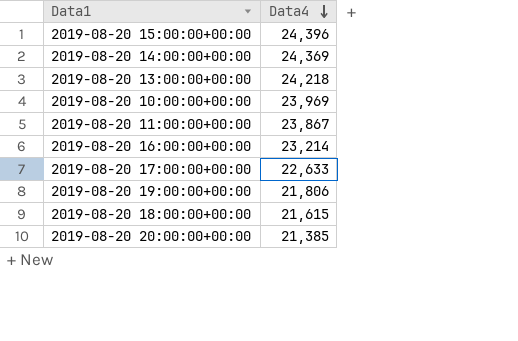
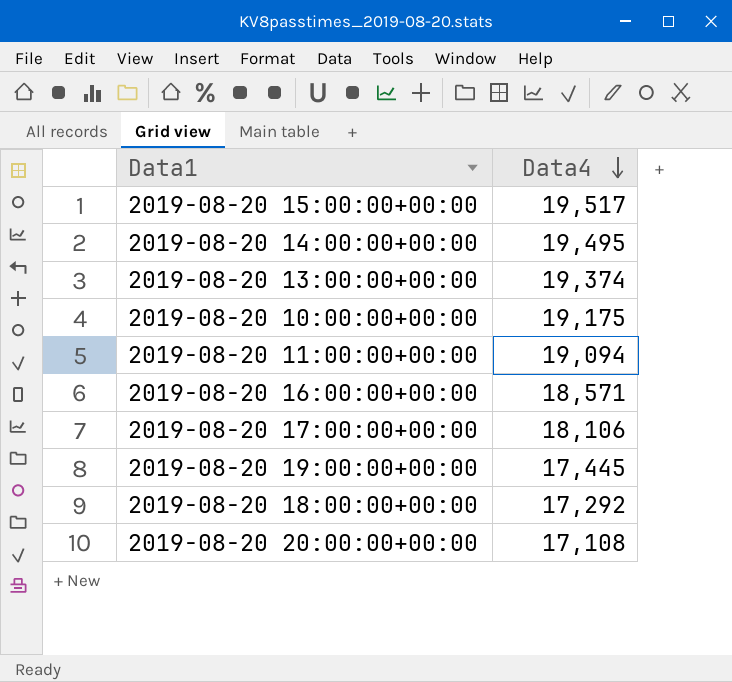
2019-08-20 15:00:00+00:00 | Data4: 24,396 -> 19,517
2019-08-20 14:00:00+00:00 | Data4: 24,369 -> 19,495
2019-08-20 13:00:00+00:00 | Data4: 24,218 -> 19,374
2019-08-20 10:00:00+00:00 | Data4: 23,969 -> 19,175
2019-08-20 11:00:00+00:00 | Data4: 23,867 -> 19,094
2019-08-20 16:00:00+00:00 | Data4: 23,214 -> 18,571
2019-08-20 17:00:00+00:00 | Data4: 22,633 -> 18,106
2019-08-20 19:00:00+00:00 | Data4: 21,806 -> 17,445
2019-08-20 18:00:00+00:00 | Data4: 21,615 -> 17,292
2019-08-20 20:00:00+00:00 | Data4: 21,385 -> 17,108

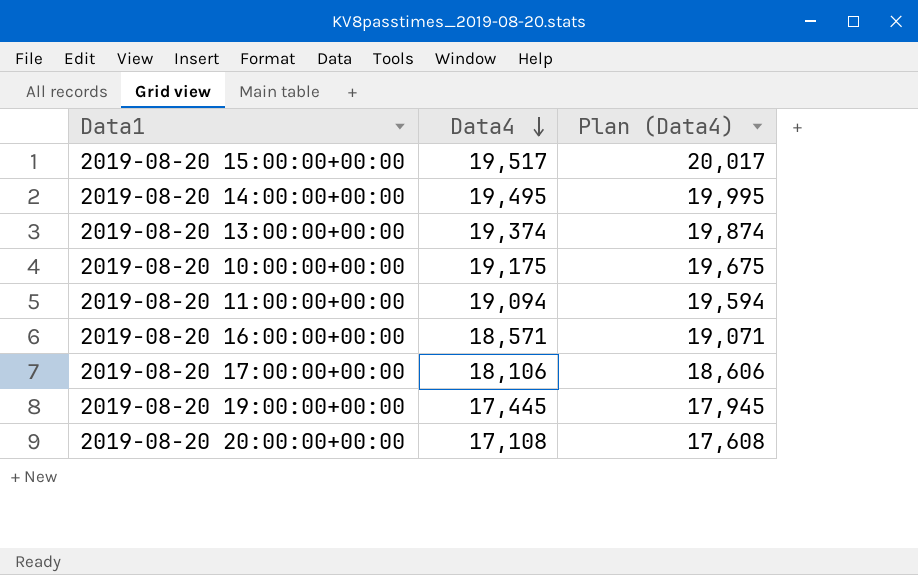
column Plan (Data4) | formula: none -> [Data4] + 500
row 2019-08-20 18:00:00+00:00: 17,292 -> none

